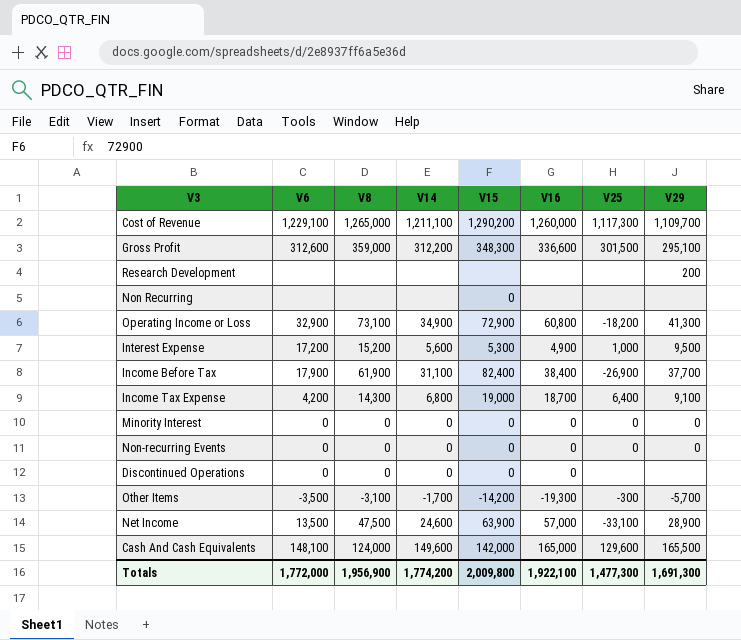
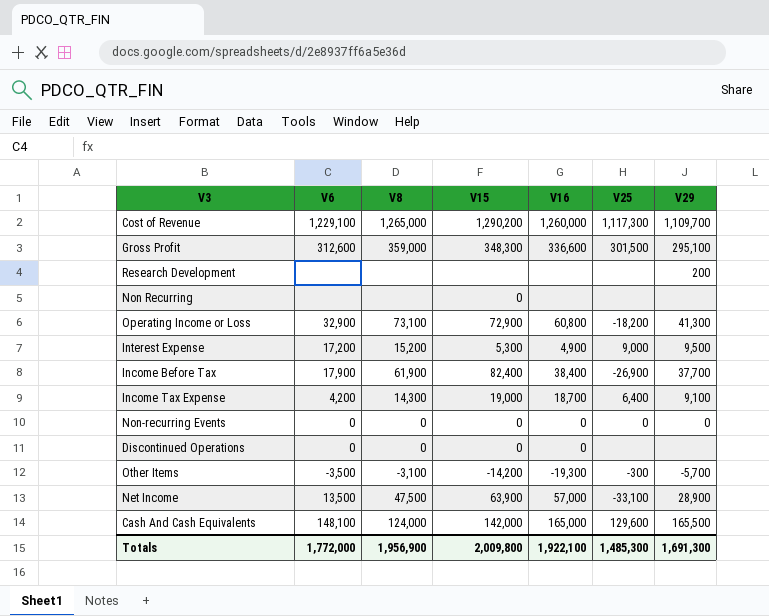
column V14 | position: 4 -> none
row Minority Interest: 0 | 0 | 0 | 0 | 0 | 0 | 0 -> none
Interest Expense | V25: 1,000 -> 9,000
Totals | V25: 1,477,300 -> 1,485,300

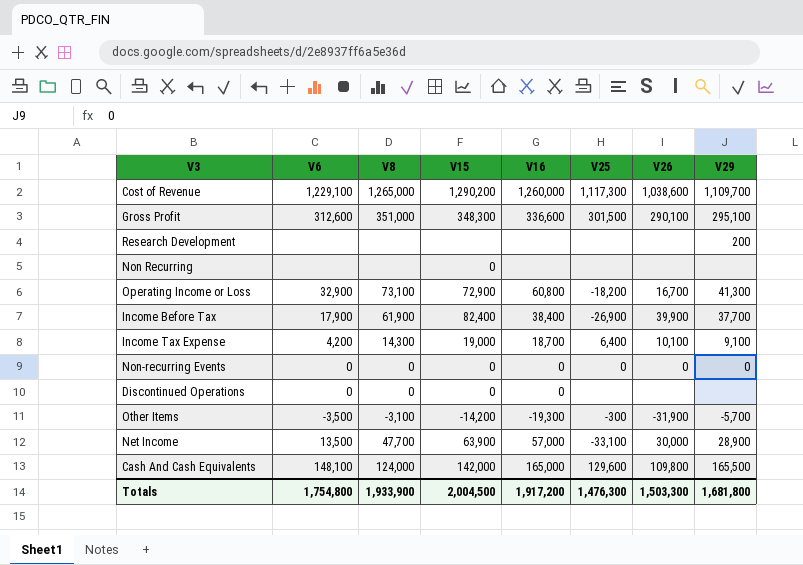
column V26 | position: none -> 7
row Interest Expense: 17,200 | 15,200 | 5,300 | 4,900 | 9,000 | 9,500 -> none
Gross Profit | V8: 359,000 -> 351,000
Net Income | V8: 47,500 -> 47,700
Totals | V6: 1,772,000 -> 1,754,800
Totals | V8: 1,956,900 -> 1,933,900
Totals | V15: 2,009,800 -> 2,004,500
Totals | V16: 1,922,100 -> 1,917,200
Totals | V25: 1,485,300 -> 1,476,300
Totals | V29: 1,691,300 -> 1,681,800

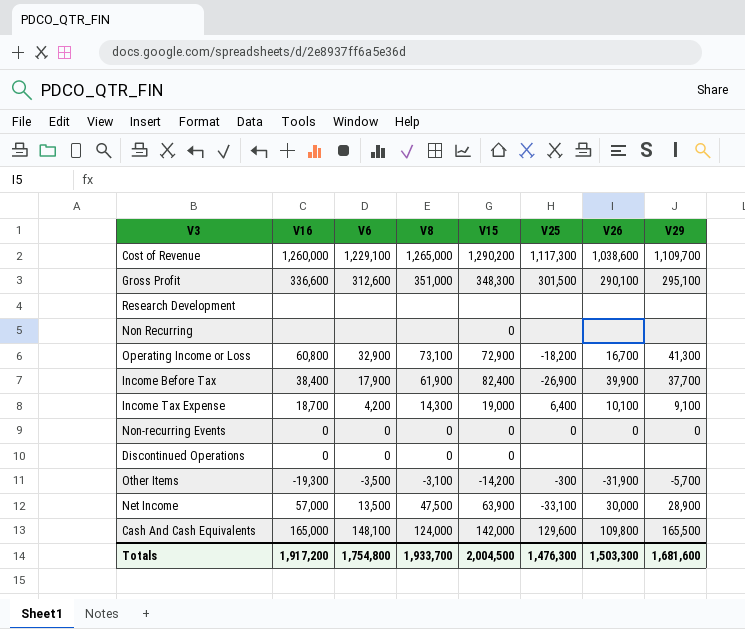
column V16 | position: 5 -> 2
Research Development | V29: 200 -> none
Net Income | V8: 47,700 -> 47,500
Totals | V8: 1,933,900 -> 1,933,700
Totals | V29: 1,681,800 -> 1,681,600

